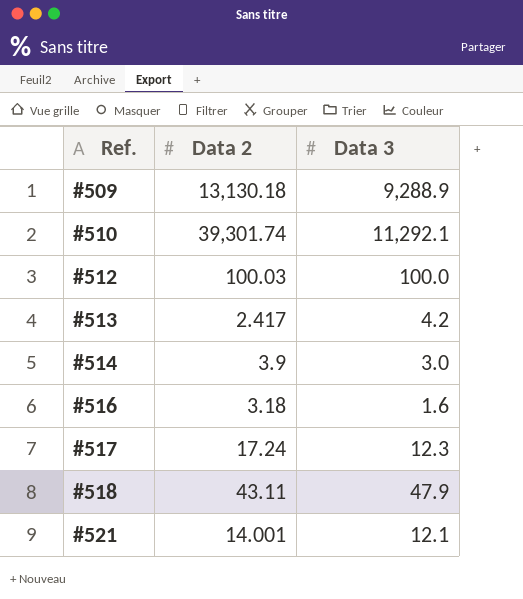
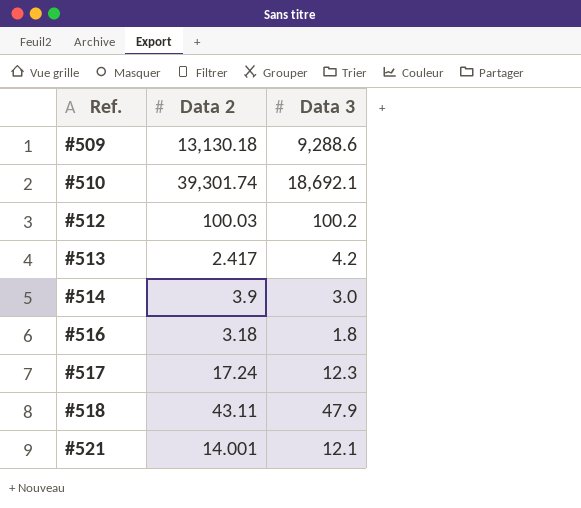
#509 | Data 3: 9,288.9 -> 9,288.6
#510 | Data 3: 11,292.1 -> 18,692.1
#512 | Data 3: 100.0 -> 100.2
#516 | Data 3: 1.6 -> 1.8

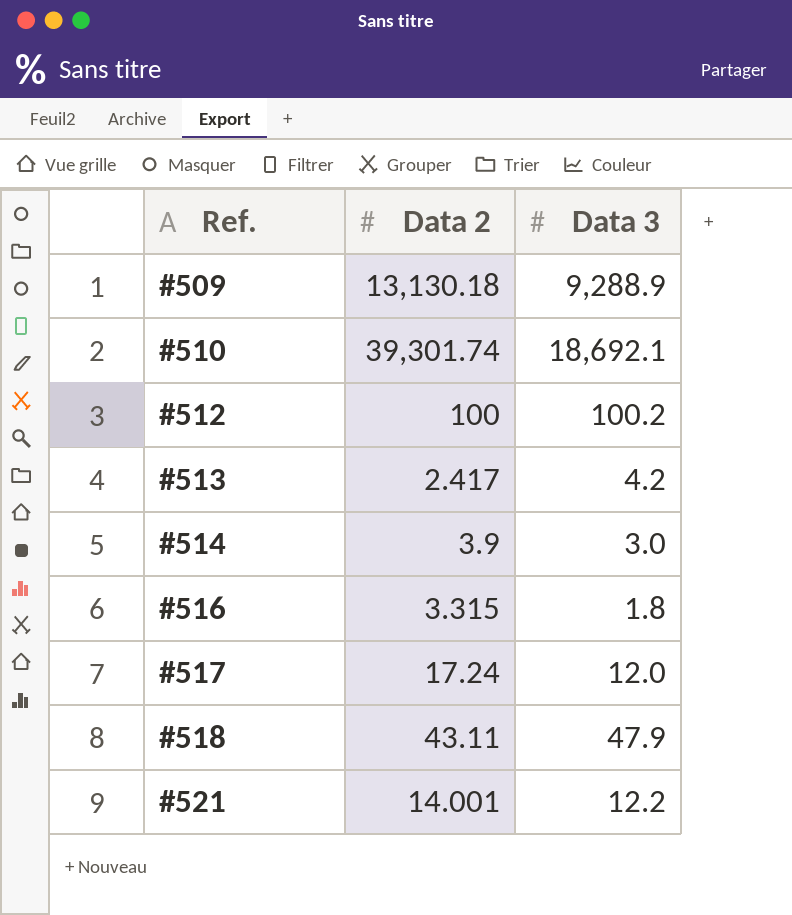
#509 | Data 3: 9,288.6 -> 9,288.9
#512 | Data 2: 100.03 -> 100
#516 | Data 2: 3.18 -> 3.315
#517 | Data 3: 12.3 -> 12.0
#521 | Data 3: 12.1 -> 12.2

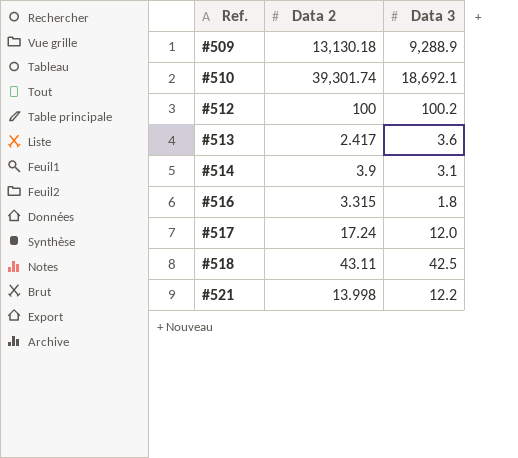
#513 | Data 3: 4.2 -> 3.6
#514 | Data 3: 3.0 -> 3.1
#518 | Data 3: 47.9 -> 42.5
#521 | Data 2: 14.001 -> 13.998

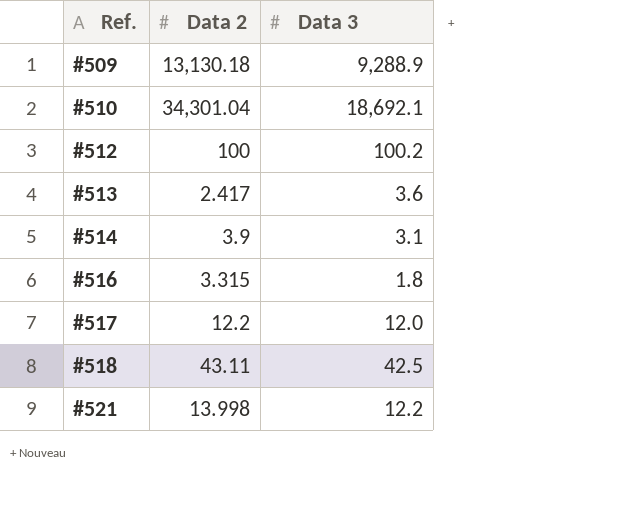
#510 | Data 2: 39,301.74 -> 34,301.04
#517 | Data 2: 17.24 -> 12.2

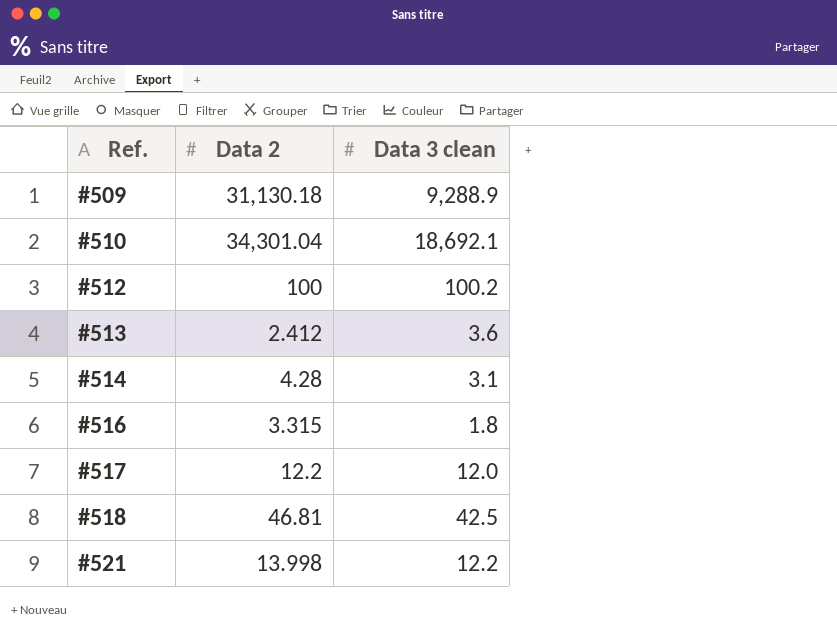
column name: Data 3 -> Data 3 clean
#509 | Data 2: 13,130.18 -> 31,130.18
#513 | Data 2: 2.417 -> 2.412
#514 | Data 2: 3.9 -> 4.28
#518 | Data 2: 43.11 -> 46.81

